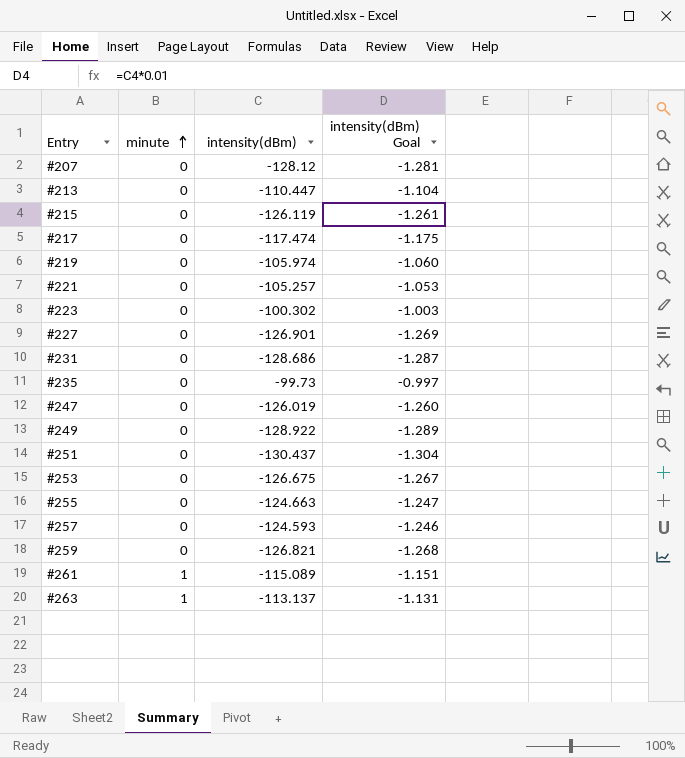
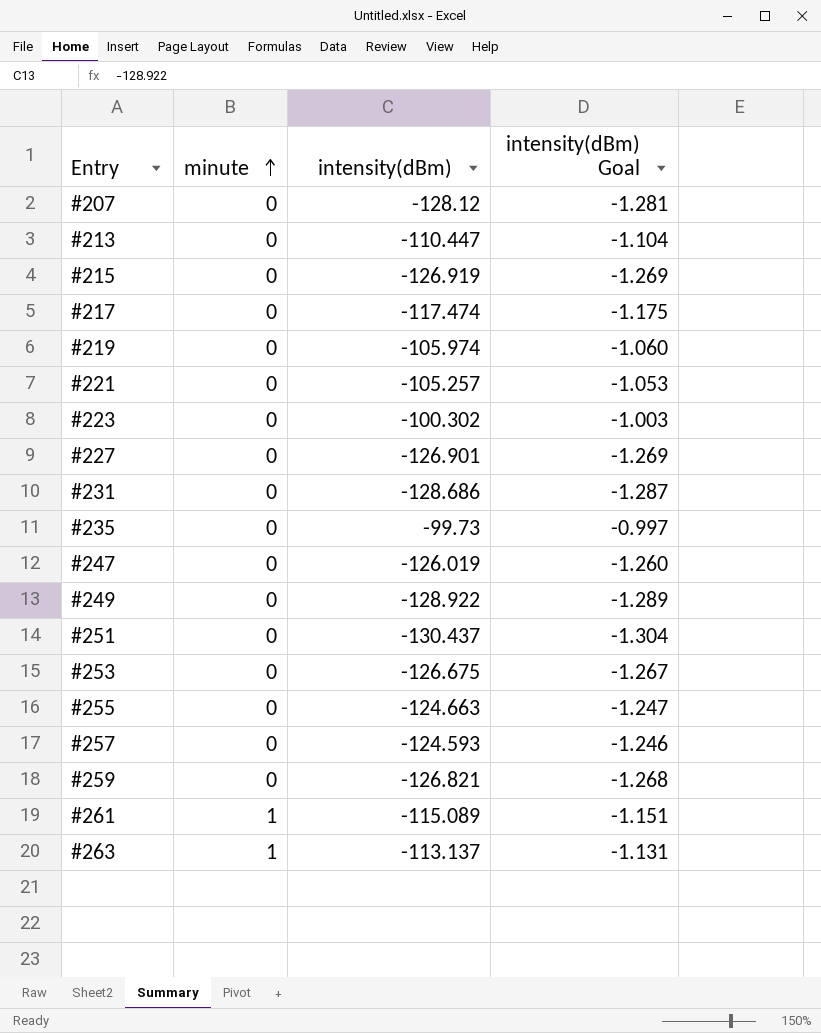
#215 | intensity(dBm): -126.119 -> -126.919
#215 | intensity(dBm) Goal: -1.261 -> -1.269

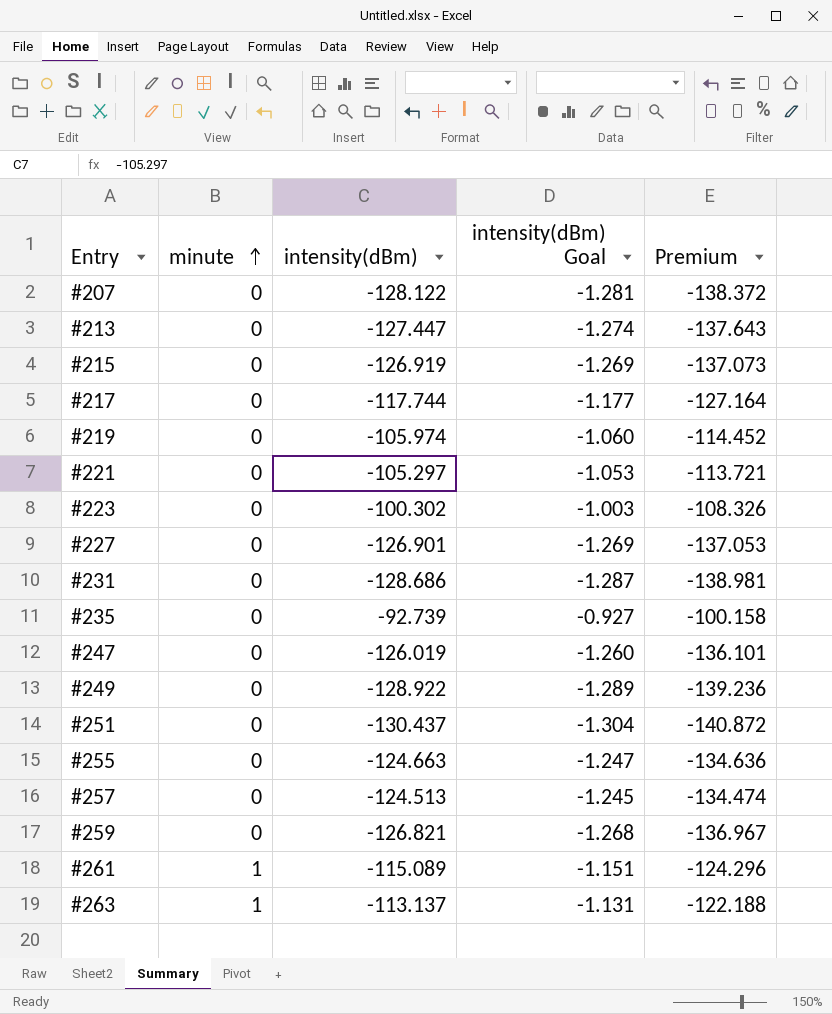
column Premium | formula: none -> [intensity(dBm)] * 1.08
row #253: 0 | -126.675 | -1.267 -> none
#207 | intensity(dBm): -128.12 -> -128.122
#213 | intensity(dBm): -110.447 -> -127.447
#213 | intensity(dBm) Goal: -1.104 -> -1.274
#217 | intensity(dBm): -117.474 -> -117.744
#217 | intensity(dBm) Goal: -1.175 -> -1.177
#221 | intensity(dBm): -105.257 -> -105.297
#235 | intensity(dBm): -99.73 -> -92.739
#235 | intensity(dBm) Goal: -0.997 -> -0.927
#257 | intensity(dBm): -124.593 -> -124.513
#257 | intensity(dBm) Goal: -1.246 -> -1.245

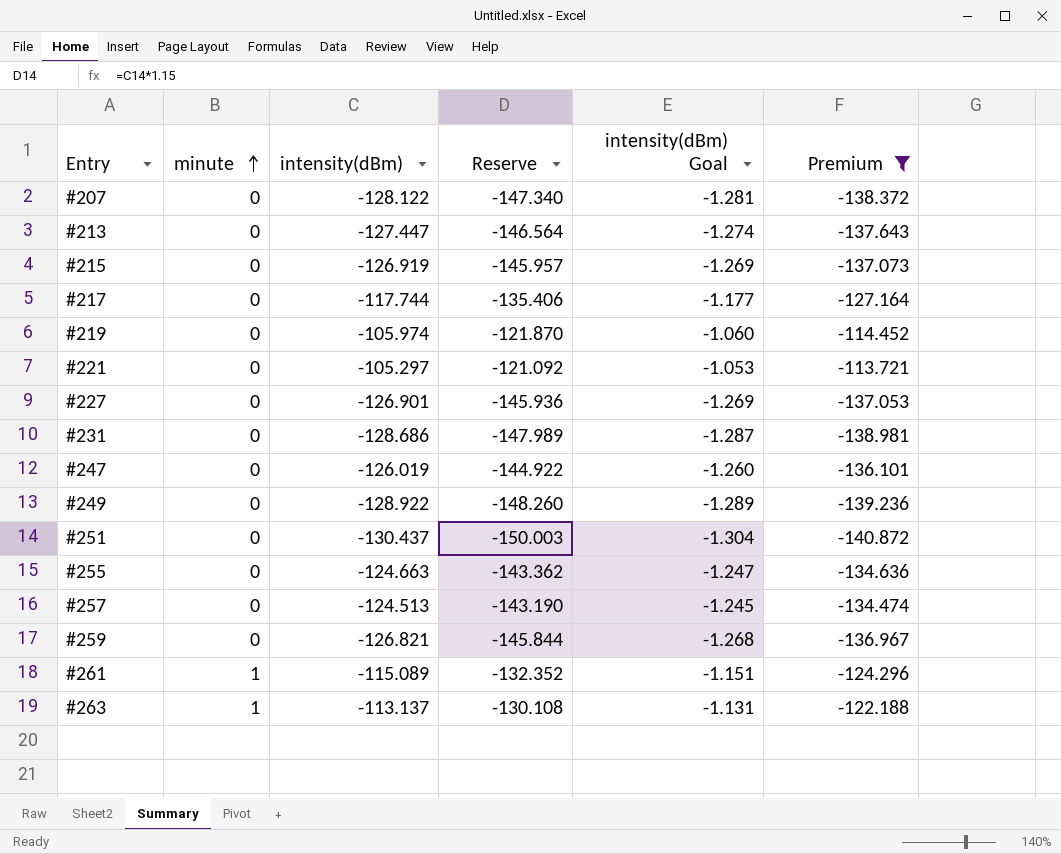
filter: none -> Premium <= -113.721
column Reserve | formula: none -> [intensity(dBm)] * 1.15

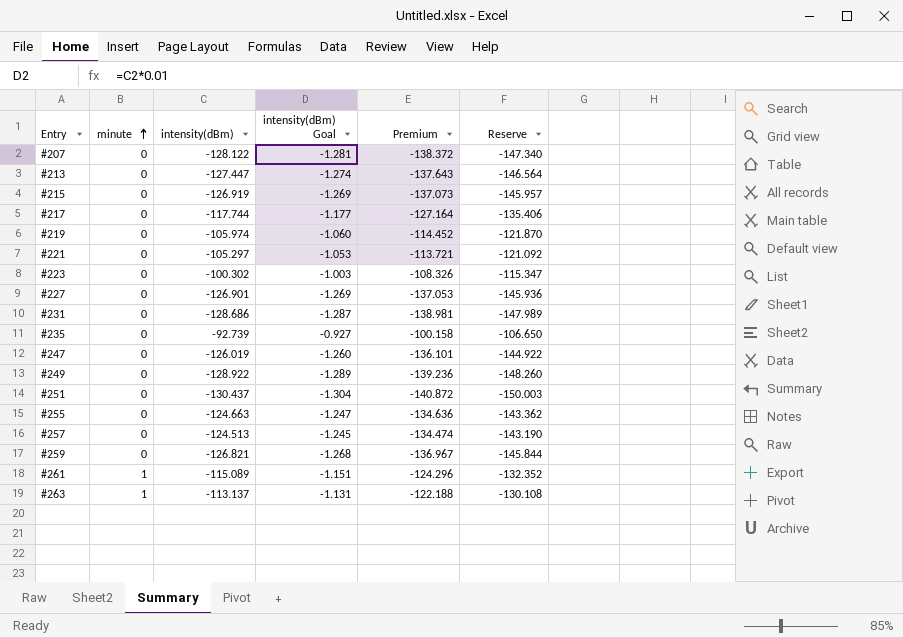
filter: Premium <= -113.721 -> none
column Reserve | position: 4 -> 6

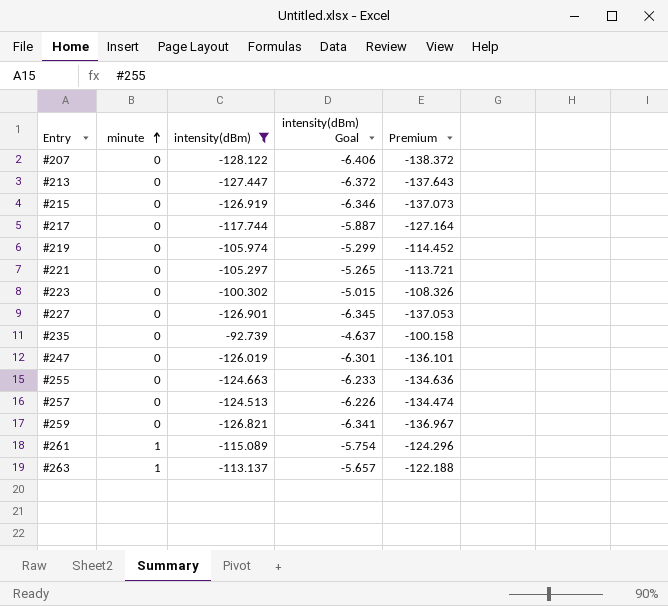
filter: none -> intensity(dBm) >= -128.122
column Reserve | formula: [intensity(dBm)] * 1.15 -> none
column intensity(dBm) Goal | formula: [intensity(dBm)] * 0.01 -> [intensity(dBm)] * 0.05

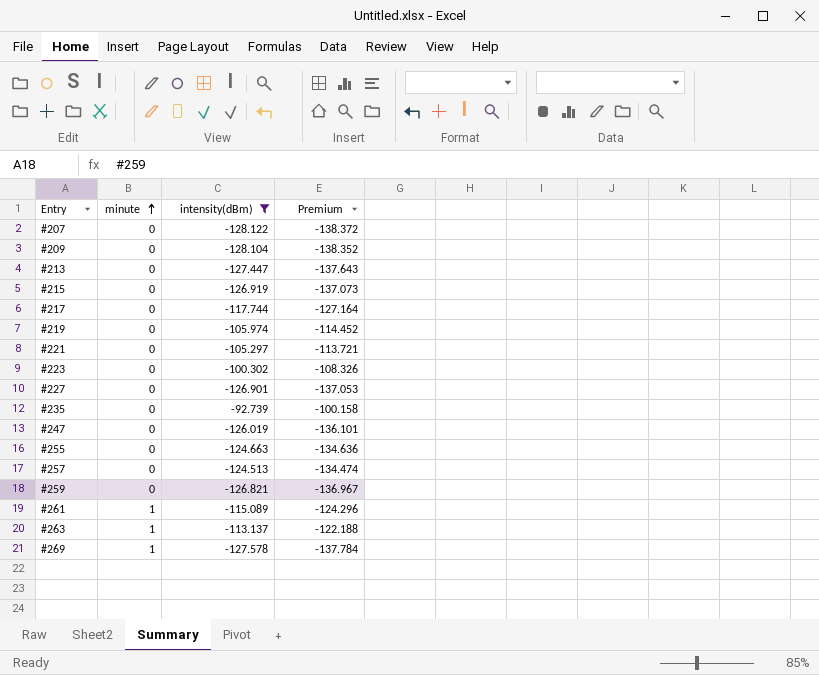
column intensity(dBm) Goal | formula: [intensity(dBm)] * 0.05 -> none
row #209: none -> 0 | -128.104 | -138.352
row #269: none -> 1 | -127.578 | -137.784

